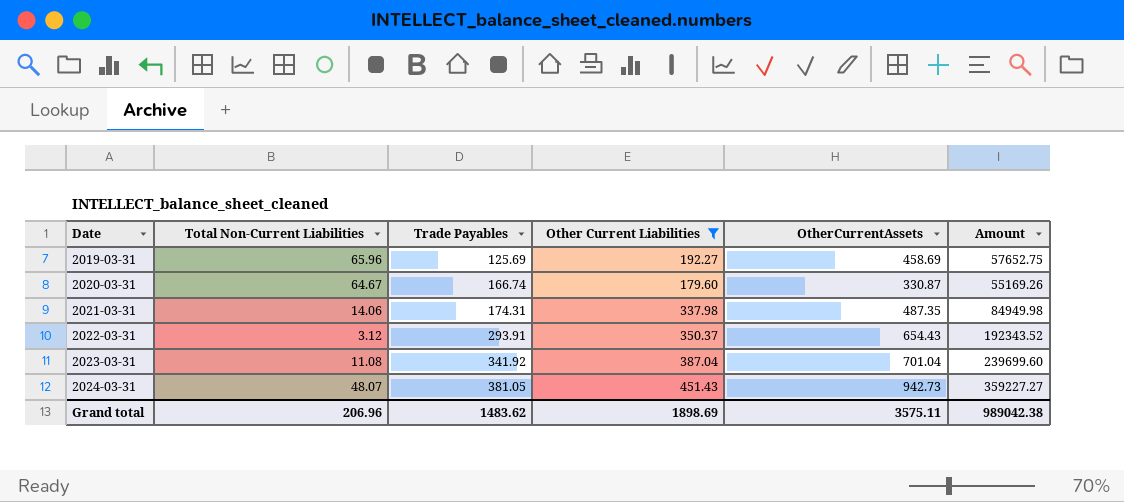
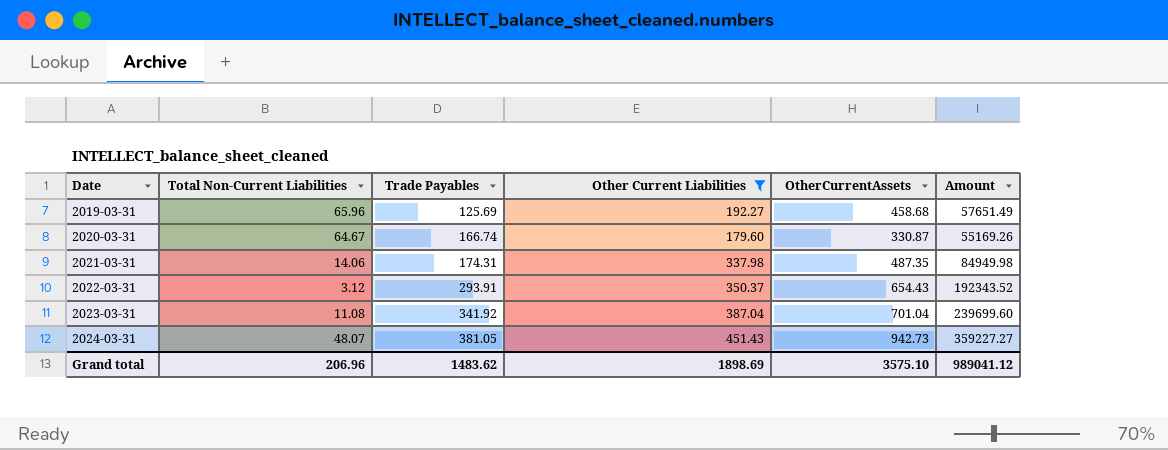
2019-03-31 | OtherCurrentAssets: 458.69 -> 458.68
2019-03-31 | Amount: 57652.75 -> 57651.49
Grand total | OtherCurrentAssets: 3575.11 -> 3575.10
Grand total | Amount: 989042.38 -> 989041.12

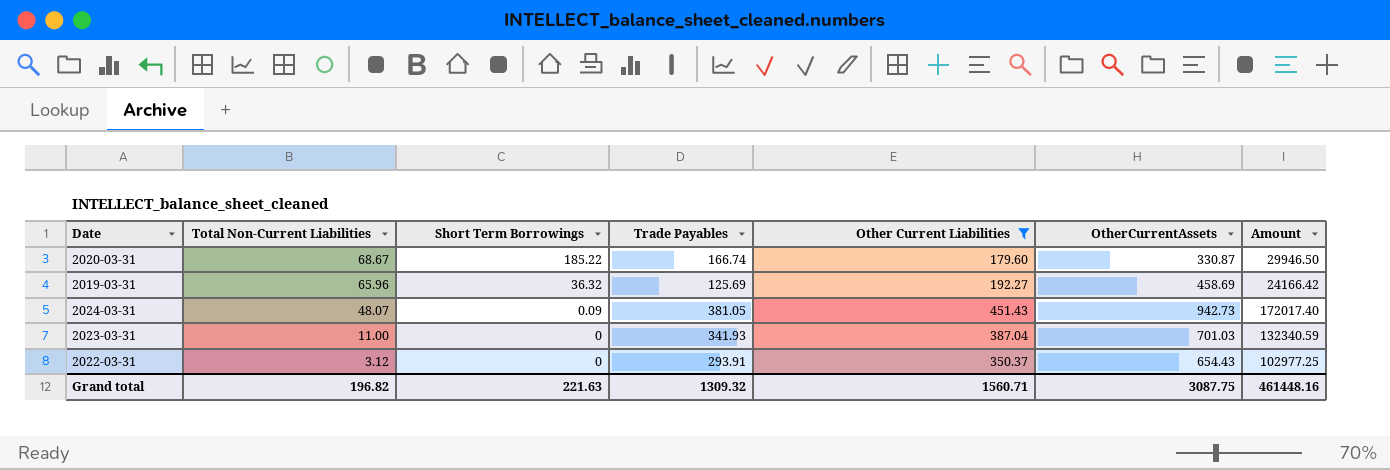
row order: Date ascending -> Total Non-Current Liabilities descending
column Short Term Borrowings | position: none -> 3
column Amount | formula: [Trade Payables] * [OtherCurrentAssets] -> [Trade Payables] * [Other Current Liabilities]
row 2021-03-31: 14.06 | 174.31 | 337.98 | 487.35 | 84949.98 -> none
2020-03-31 | Total Non-Current Liabilities: 64.67 -> 68.67
2019-03-31 | OtherCurrentAssets: 458.68 -> 458.69
2023-03-31 | Total Non-Current Liabilities: 11.08 -> 11.00
2023-03-31 | Trade Payables: 341.92 -> 341.93
2023-03-31 | OtherCurrentAssets: 701.04 -> 701.03
Grand total | Total Non-Current Liabilities: 206.96 -> 196.82
Grand total | Trade Payables: 1483.62 -> 1309.32
Grand total | Other Current Liabilities: 1898.69 -> 1560.71
Grand total | OtherCurrentAssets: 3575.10 -> 3087.75
Grand total | Amount: 989041.12 -> 461448.16

